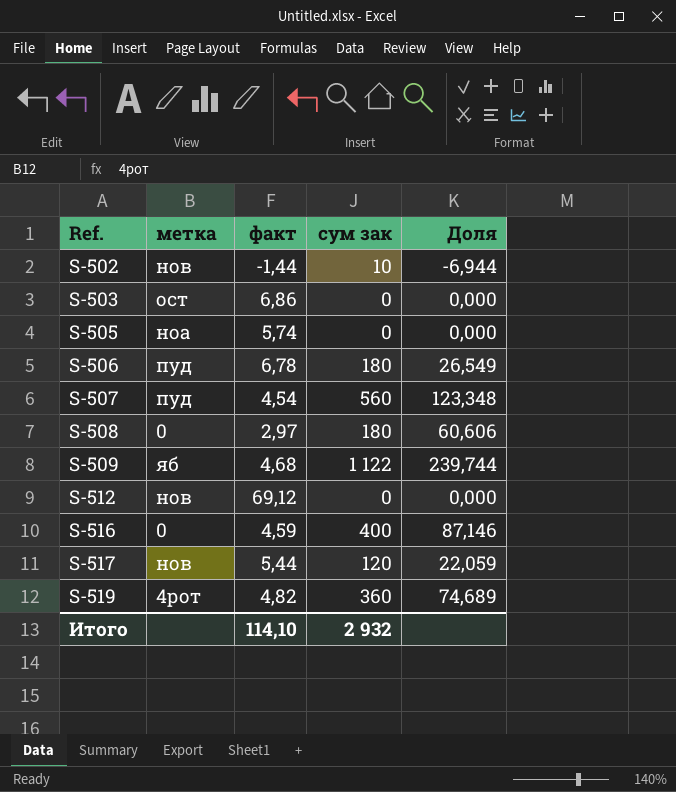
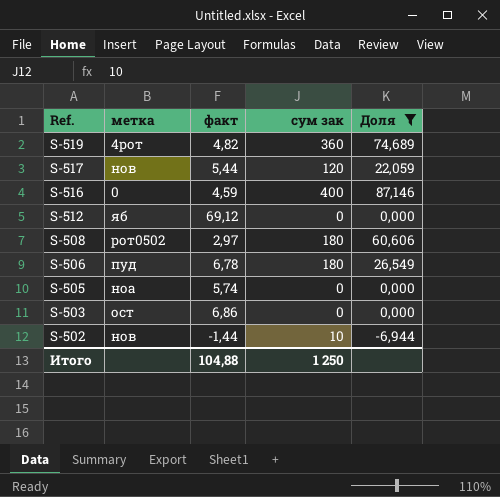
filter: none -> Доля <= 87,146
row order: Ref. ascending -> Ref. descending
S-512 | метка: нов -> яб
S-508 | метка: 0 -> рот0502
Итого | факт: 114,10 -> 104,88
Итого | сум зак: 2 932 -> 1 250

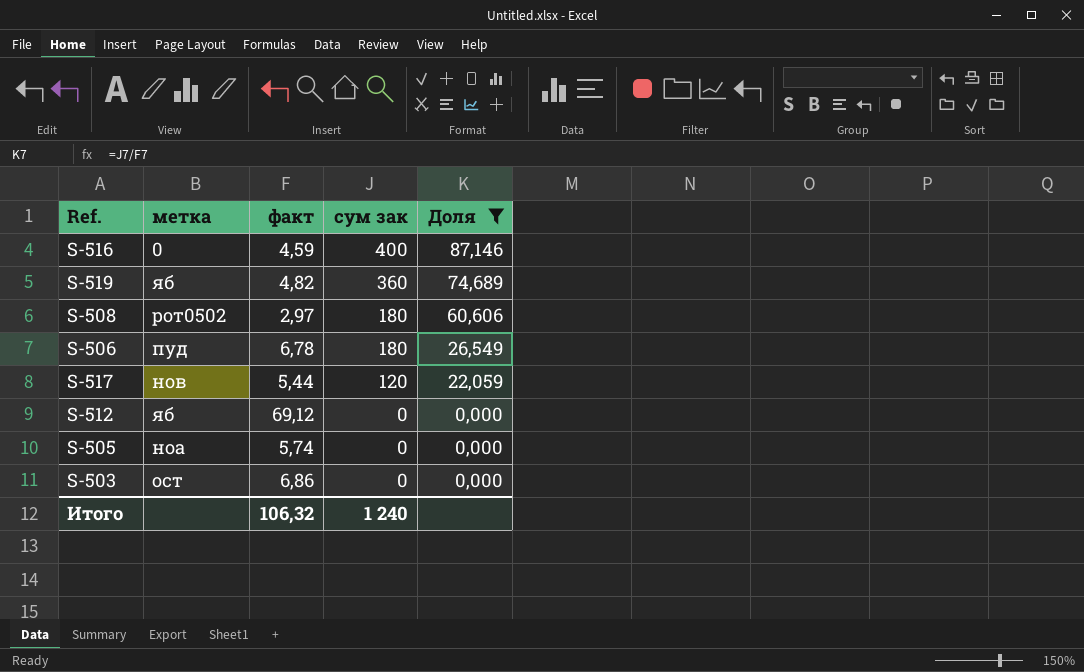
row order: Ref. descending -> сум зак descending
row S-502: нов | -1,44 | 10 | -6,944 -> none
S-519 | метка: 4рот -> яб
Итого | факт: 104,88 -> 106,32
Итого | сум зак: 1 250 -> 1 240

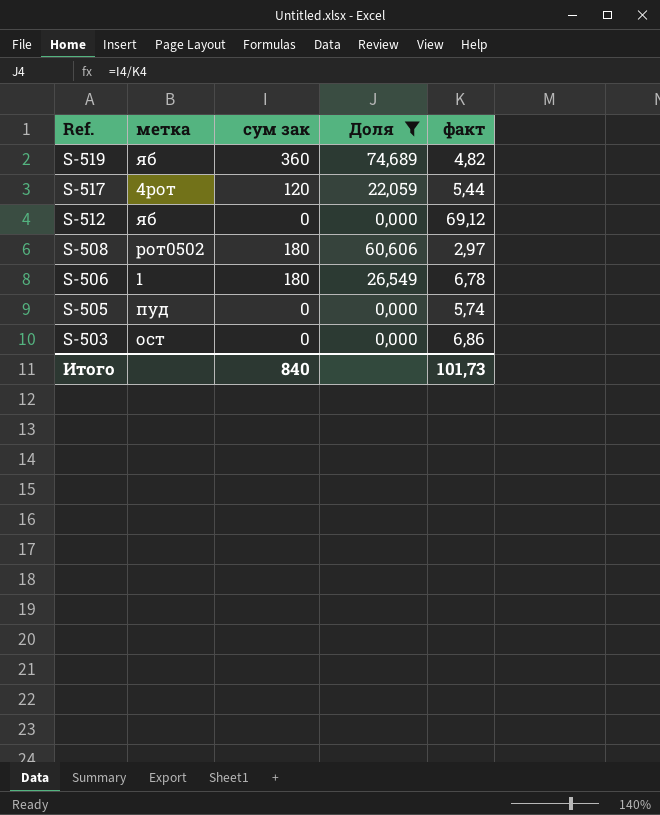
row order: сум зак descending -> Ref. descending
column факт | position: 3 -> 5
row S-516: 0 | 4,59 | 400 | 87,146 -> none
S-517 | метка: нов -> 4рот
S-506 | метка: пуд -> 1
S-505 | метка: ноа -> пуд
Итого | сум зак: 1 240 -> 840
Итого | факт: 106,32 -> 101,73

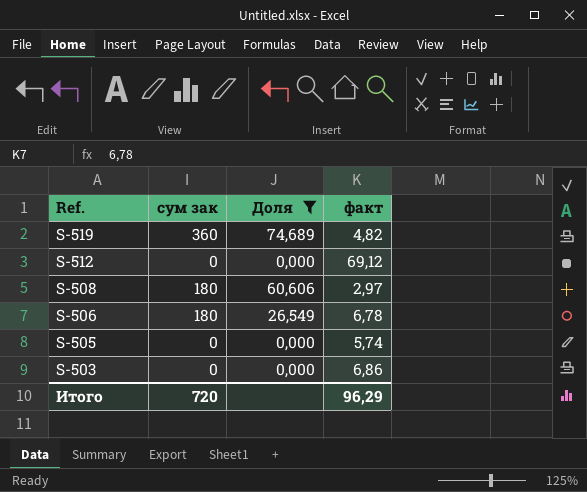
column метка | position: 2 -> none
row S-517: 4рот | 120 | 22,059 | 5,44 -> none
Итого | сум зак: 840 -> 720
Итого | факт: 101,73 -> 96,29

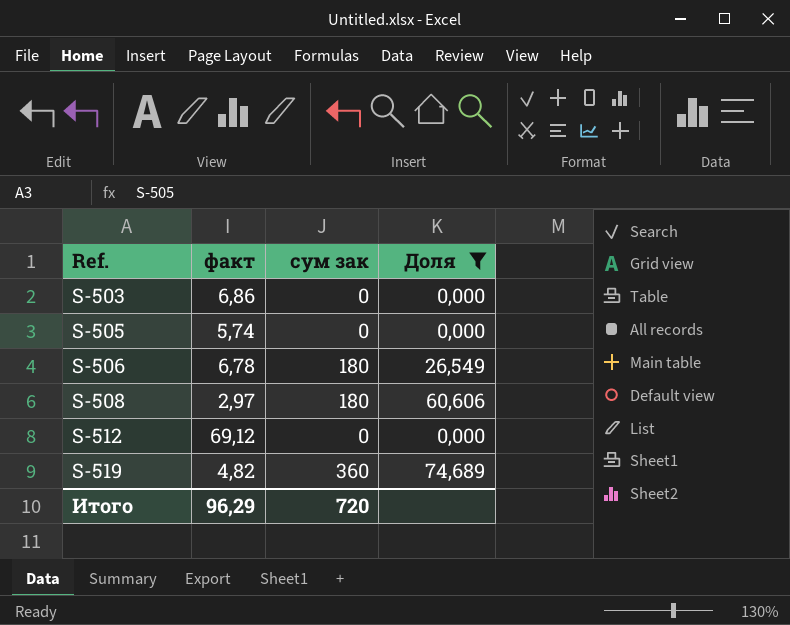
row order: Ref. descending -> Ref. ascending
column факт | position: 4 -> 2

